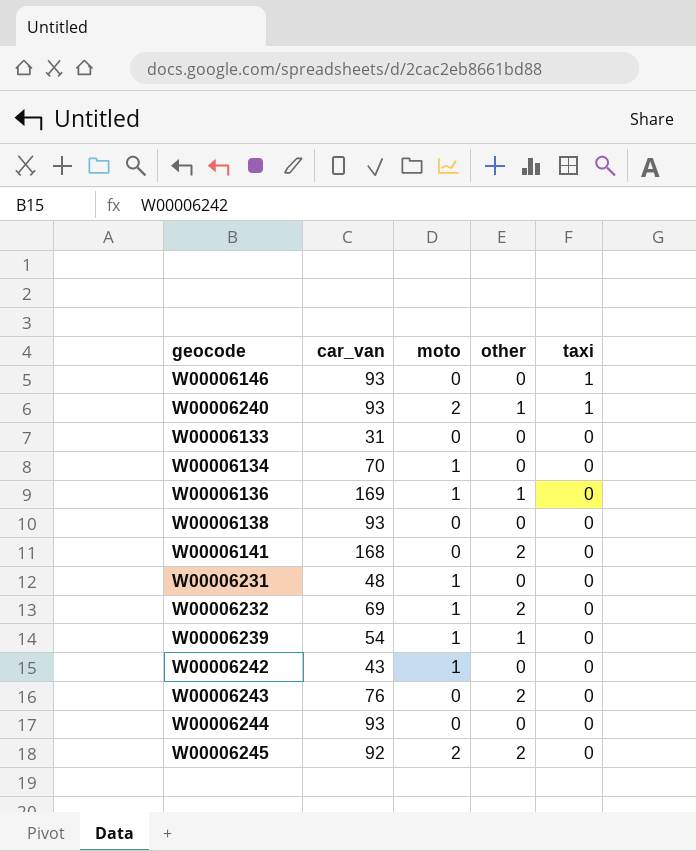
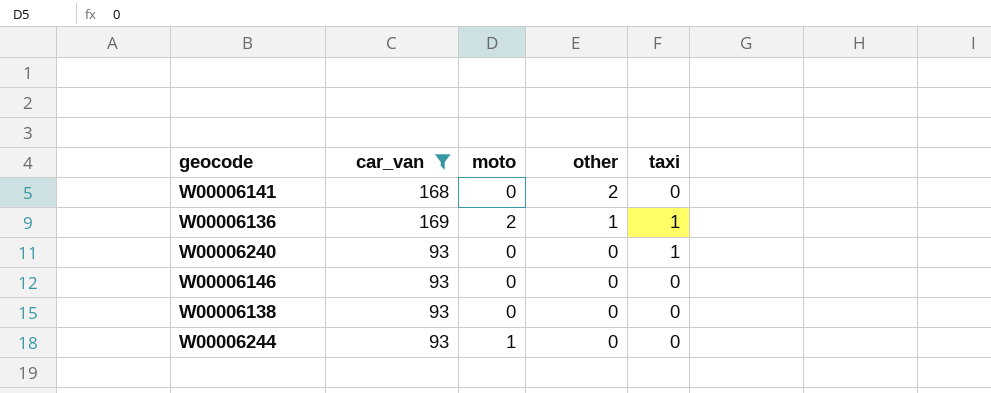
filter: none -> car_van >= 93
row order: taxi descending -> other descending
W00006136 | moto: 1 -> 2
W00006136 | taxi: 0 -> 1
W00006240 | moto: 2 -> 0
W00006240 | other: 1 -> 0
W00006146 | taxi: 1 -> 0
W00006244 | moto: 0 -> 1

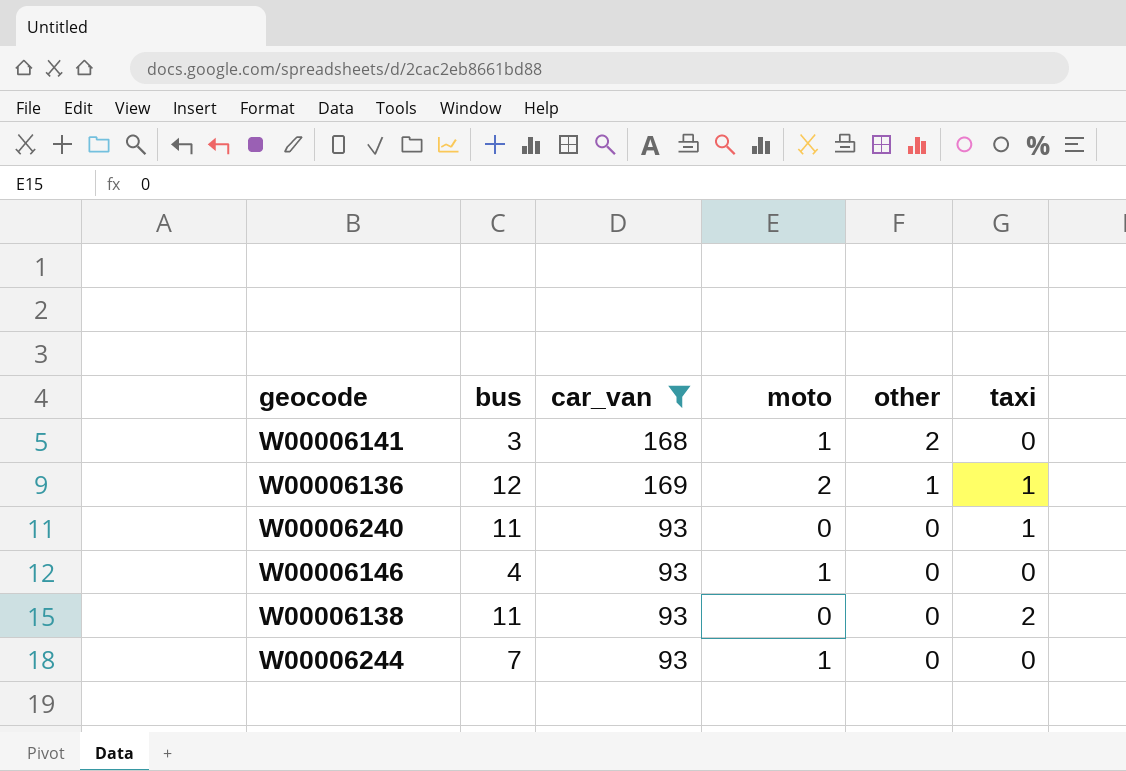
column bus | position: none -> 2
W00006141 | moto: 0 -> 1
W00006146 | moto: 0 -> 1
W00006138 | taxi: 0 -> 2

